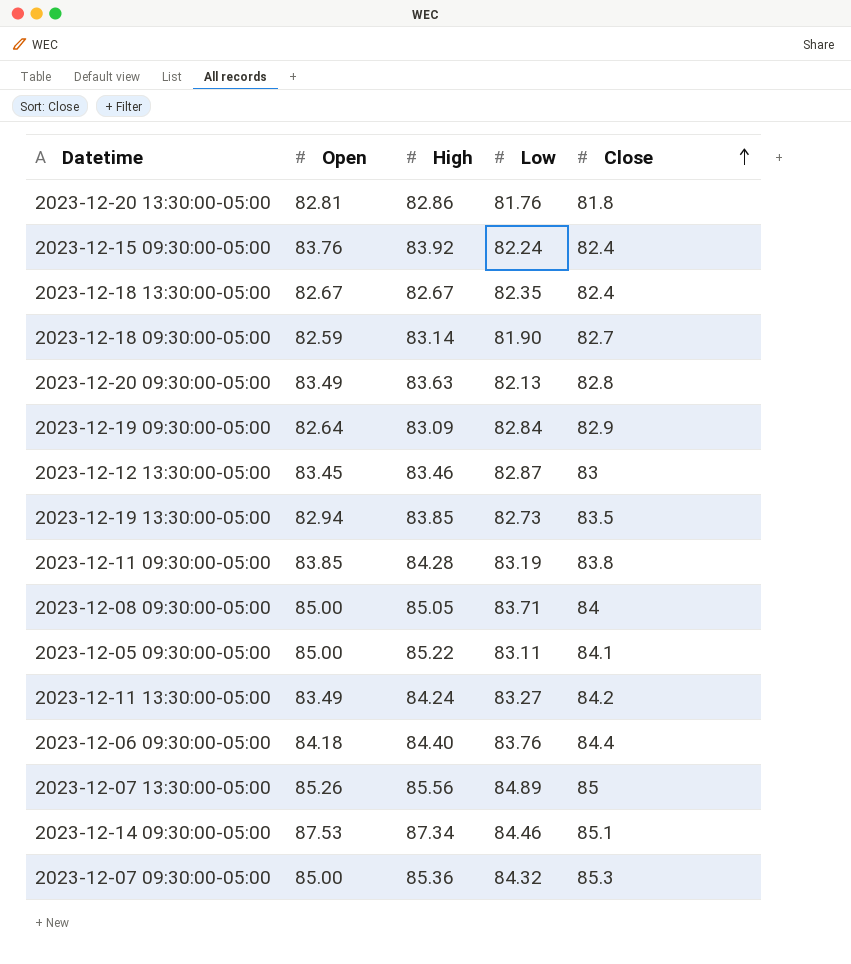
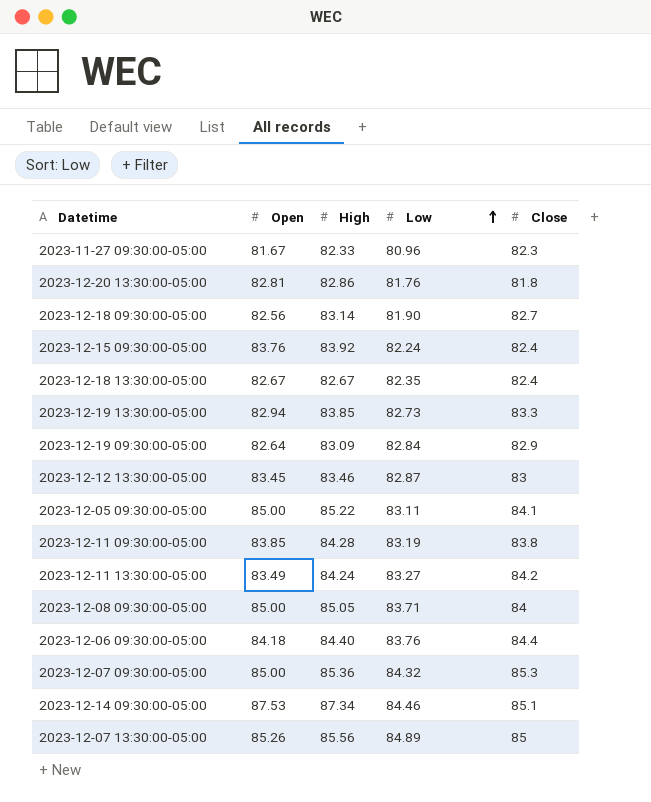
row order: Close ascending -> Low ascending
row 2023-12-20 09:30:00-05:00: 83.49 | 83.63 | 82.13 | 82.8 -> none
row 2023-11-27 09:30:00-05:00: none -> 81.67 | 82.33 | 80.96 | 82.3
2023-12-18 09:30:00-05:00 | Open: 82.59 -> 82.56
2023-12-19 13:30:00-05:00 | Close: 83.5 -> 83.3

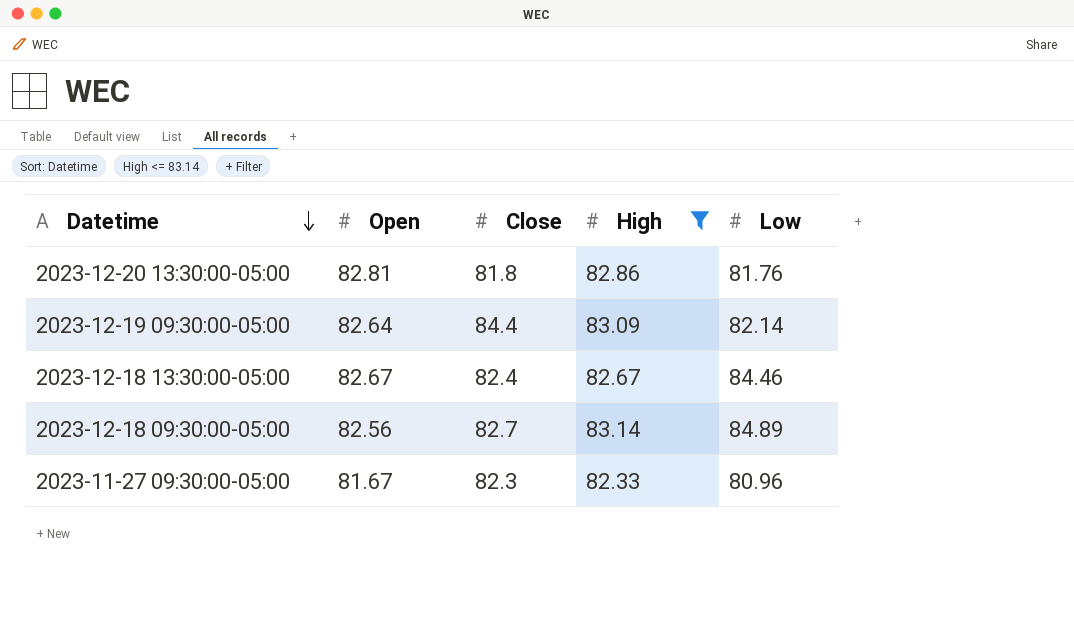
filter: none -> High <= 83.14
row order: Low ascending -> Datetime descending
column Close | position: 5 -> 3
2023-12-19 09:30:00-05:00 | Close: 82.9 -> 84.4
2023-12-19 09:30:00-05:00 | Low: 82.84 -> 82.14
2023-12-18 13:30:00-05:00 | Low: 82.35 -> 84.46
2023-12-18 09:30:00-05:00 | Low: 81.90 -> 84.89

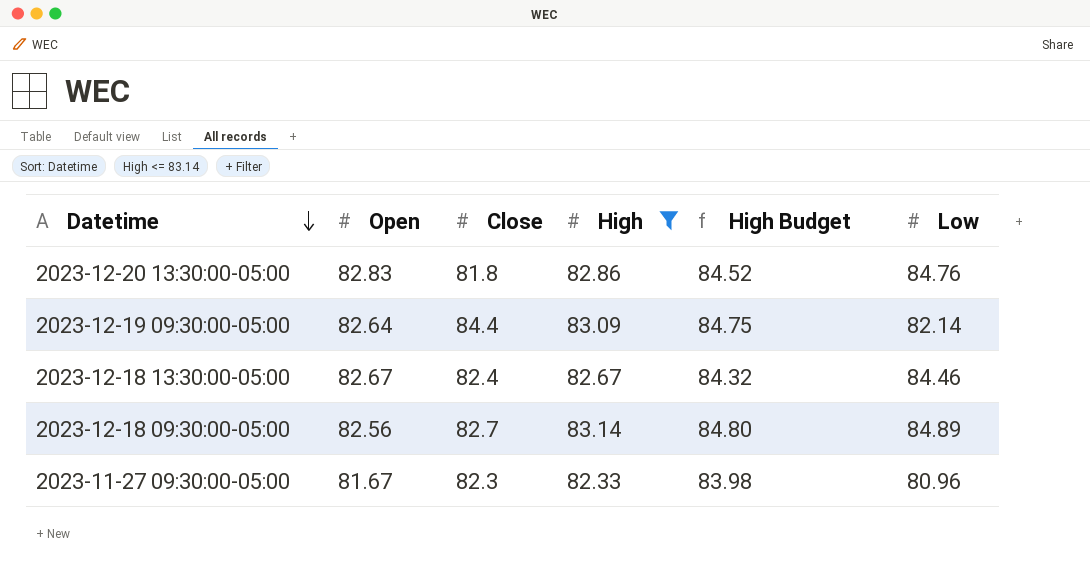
column High Budget | formula: none -> [High] * 1.02
2023-12-20 13:30:00-05:00 | Open: 82.81 -> 82.83
2023-12-20 13:30:00-05:00 | Low: 81.76 -> 84.76

